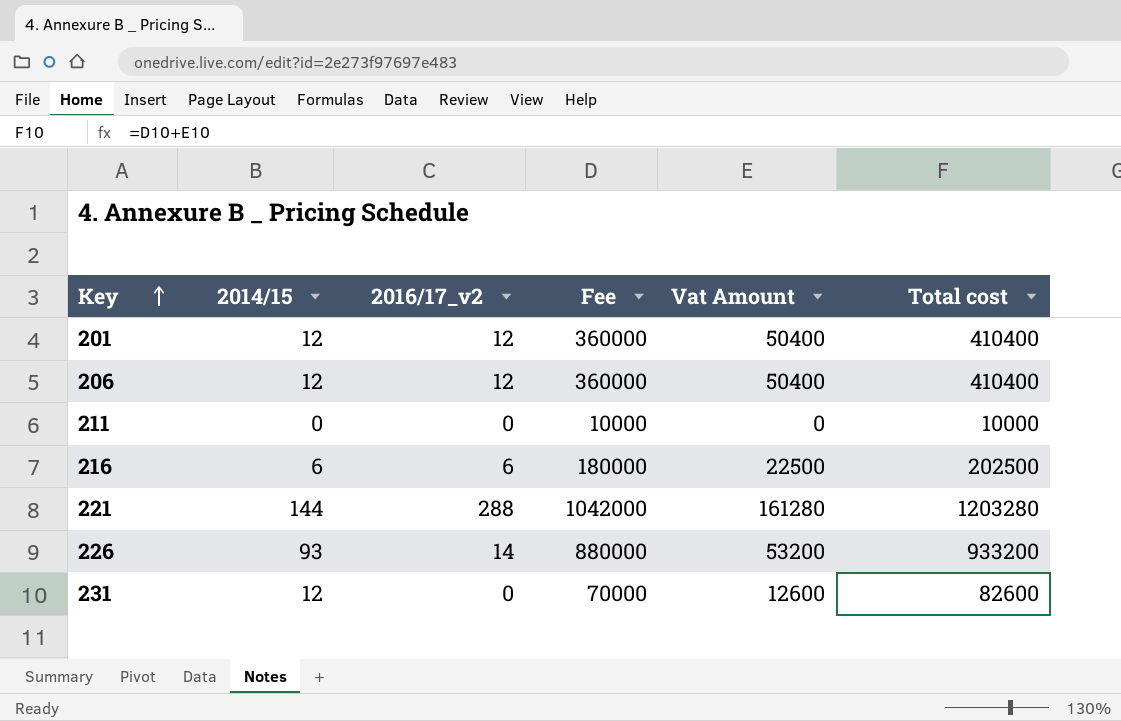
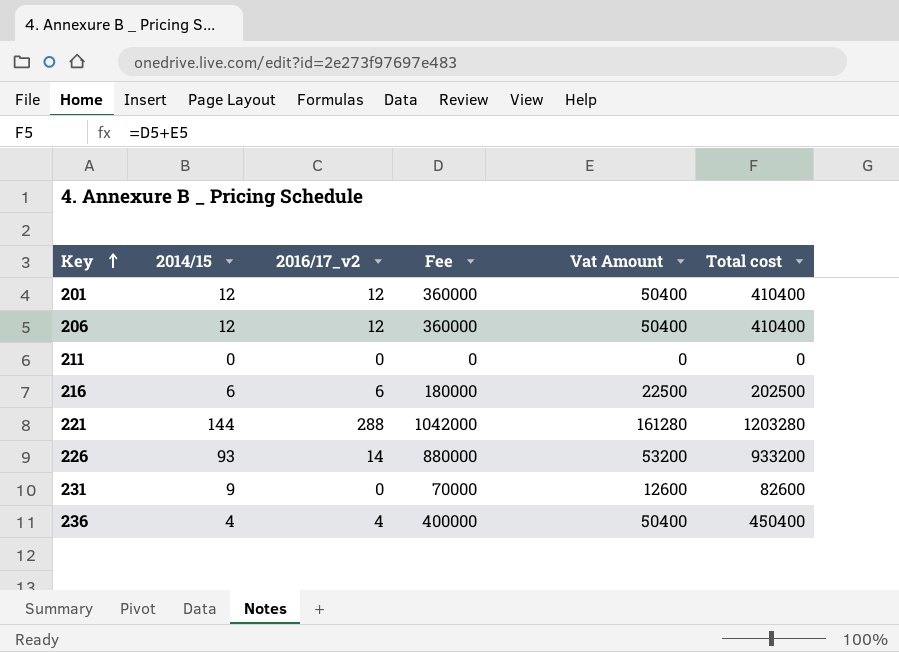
211 | Fee: 10000 -> 0
211 | Total cost: 10000 -> 0
231 | 2014/15: 12 -> 9
row 236: none -> 4 | 4 | 400000 | 50400 | 450400

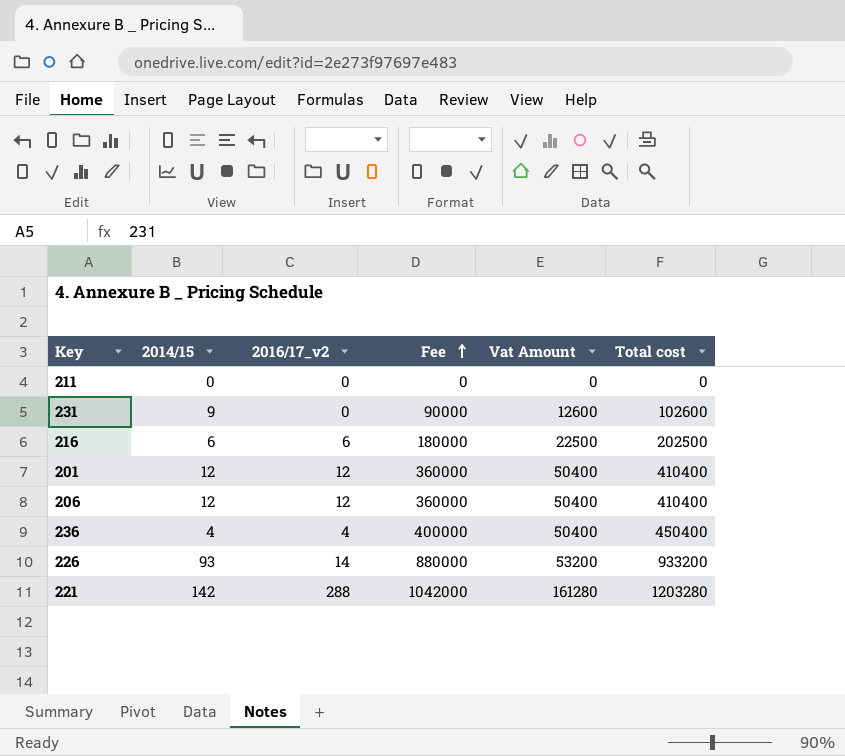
row order: Key ascending -> Fee ascending
231 | Fee: 70000 -> 90000
231 | Total cost: 82600 -> 102600
221 | 2014/15: 144 -> 142

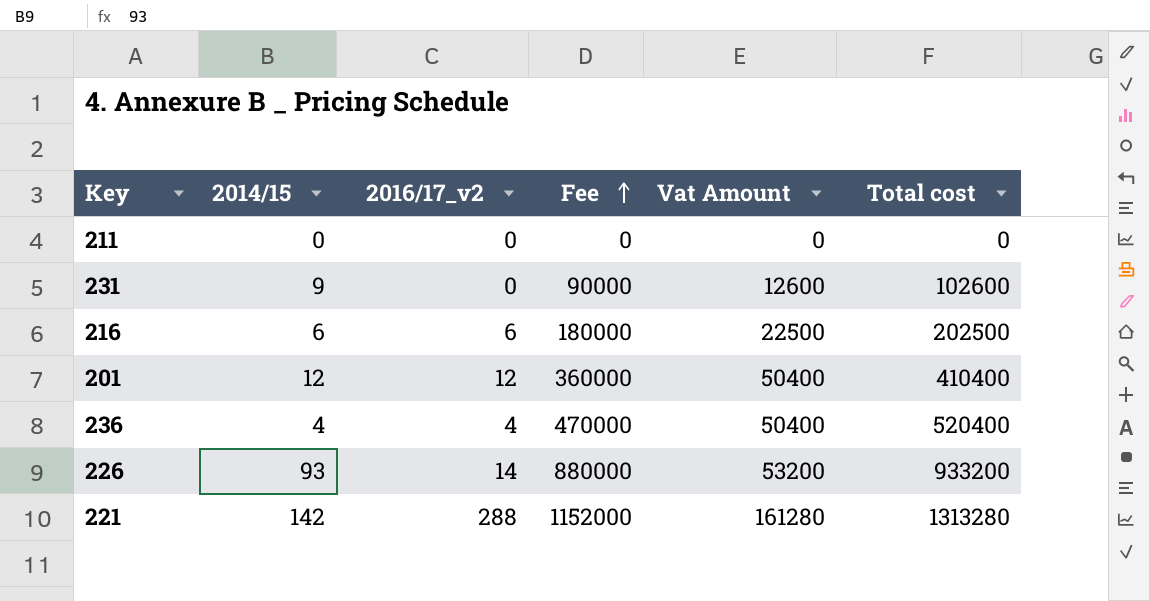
row 206: 12 | 12 | 360000 | 50400 | 410400 -> none
236 | Fee: 400000 -> 470000
236 | Total cost: 450400 -> 520400
221 | Fee: 1042000 -> 1152000
221 | Total cost: 1203280 -> 1313280

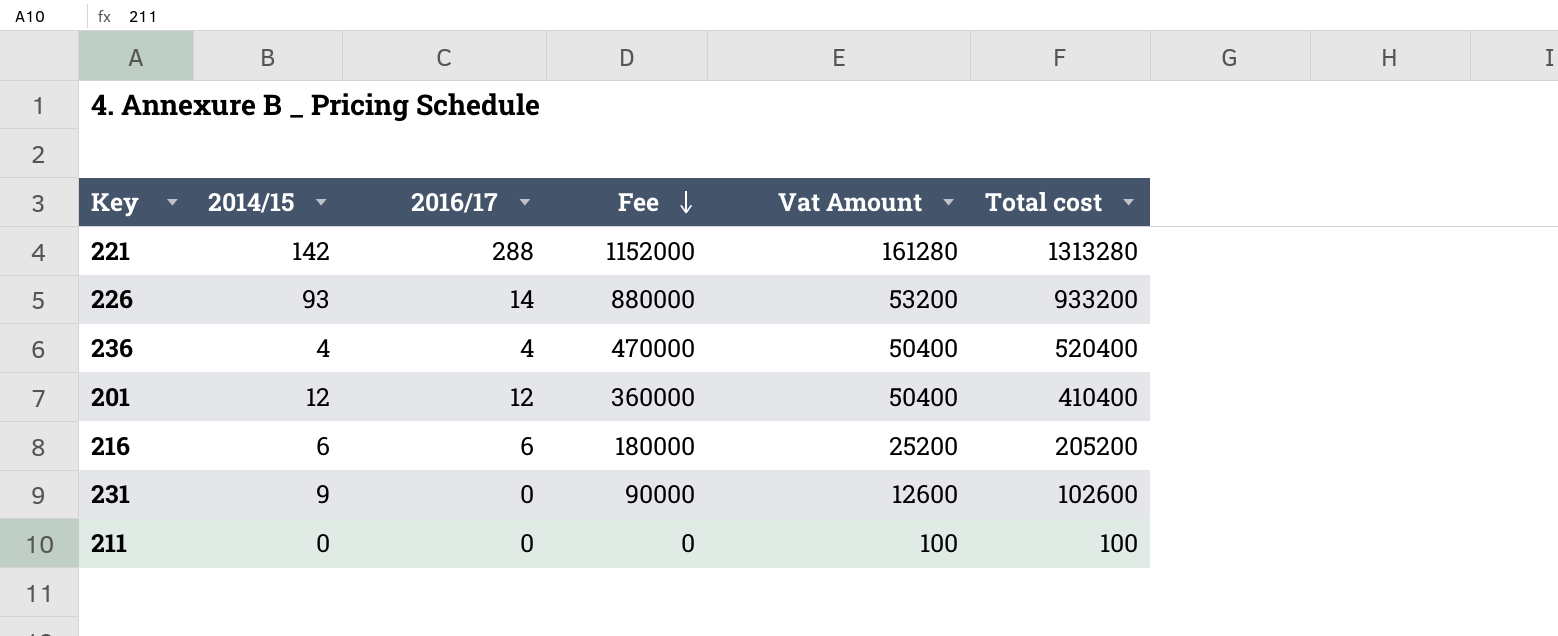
row order: Fee ascending -> Fee descending
column name: 2016/17_v2 -> 2016/17
216 | Vat Amount: 22500 -> 25200
216 | Total cost: 202500 -> 205200
211 | Vat Amount: 0 -> 100
211 | Total cost: 0 -> 100

